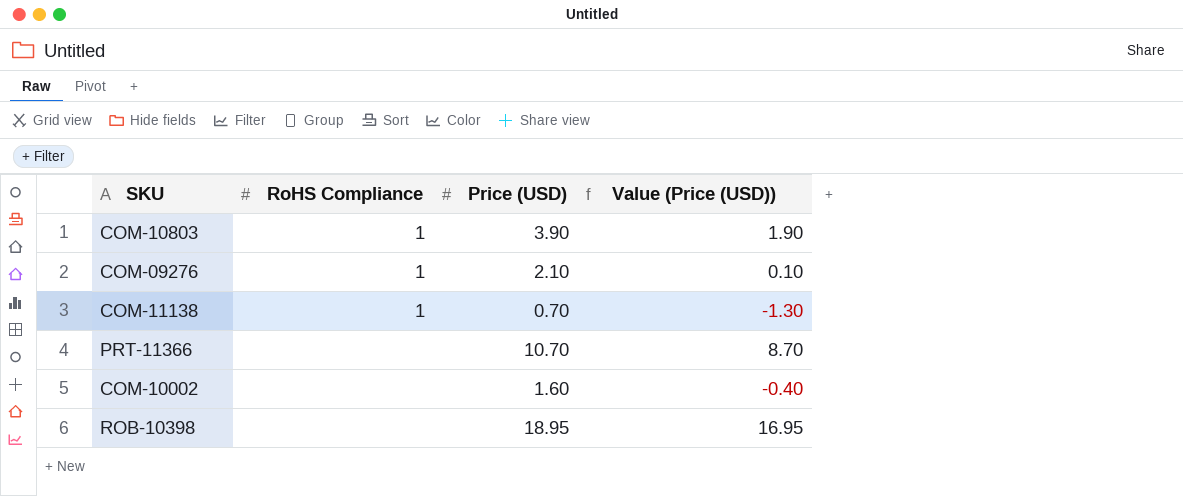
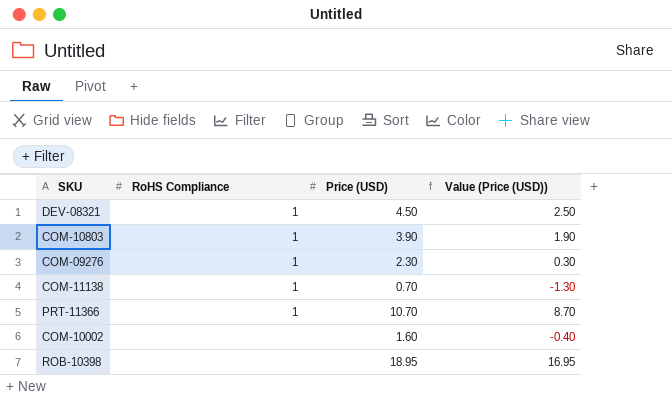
row DEV-08321: none -> 1 | 4.50 | 2.50
COM-09276 | Price (USD): 2.10 -> 2.30
COM-09276 | Value (Price (USD)): 0.10 -> 0.30
PRT-11366 | RoHS Compliance: none -> 1

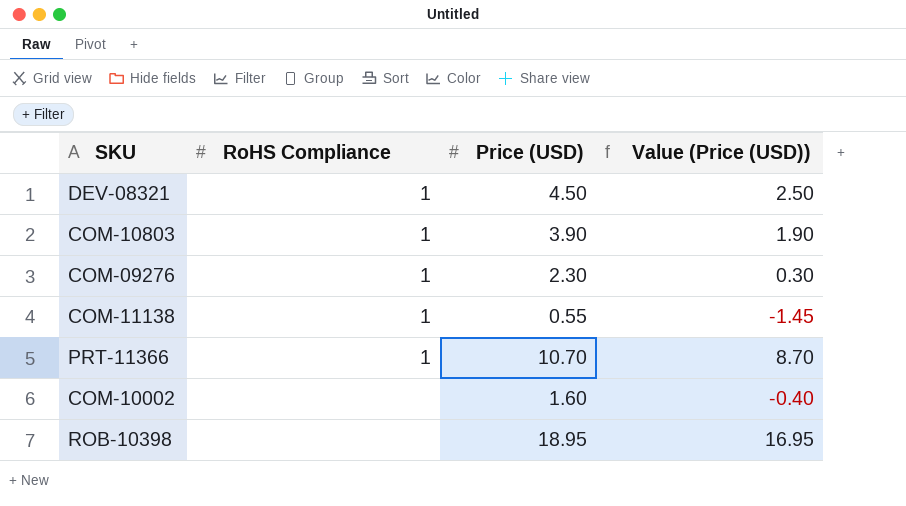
COM-11138 | Price (USD): 0.70 -> 0.55
COM-11138 | Value (Price (USD)): -1.30 -> -1.45

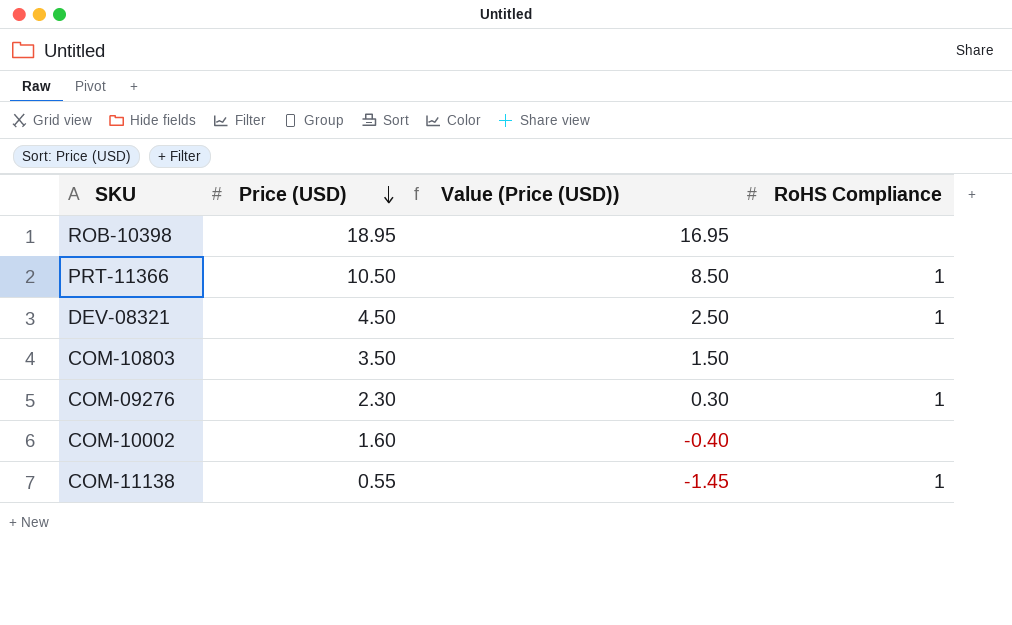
row order: none -> Price (USD) descending
column RoHS Compliance | position: 2 -> 4
PRT-11366 | Price (USD): 10.70 -> 10.50
PRT-11366 | Value (Price (USD)): 8.70 -> 8.50
COM-10803 | Price (USD): 3.90 -> 3.50
COM-10803 | Value (Price (USD)): 1.90 -> 1.50
COM-10803 | RoHS Compliance: 1 -> none

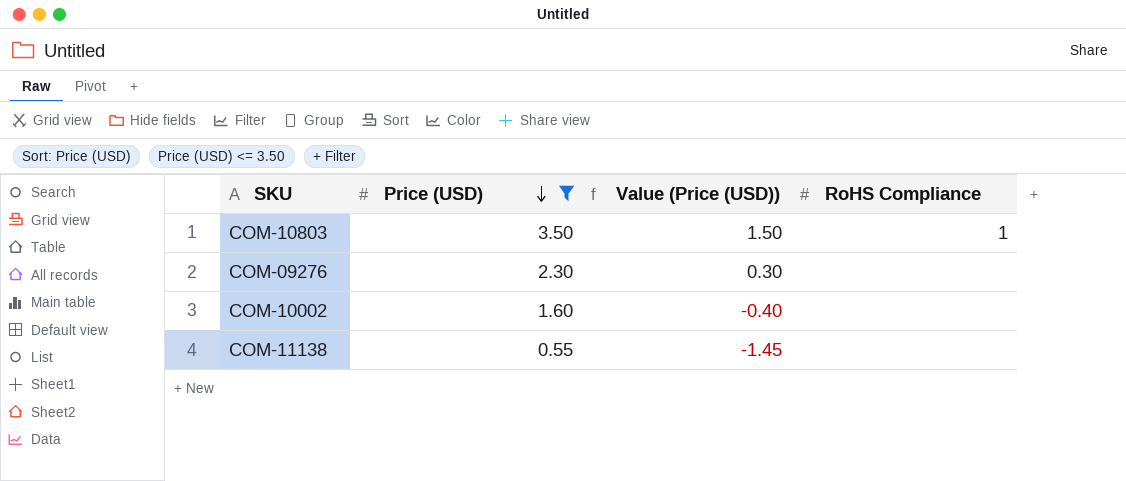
filter: none -> Price (USD) <= 3.50
COM-10803 | RoHS Compliance: none -> 1
COM-09276 | RoHS Compliance: 1 -> none
COM-11138 | RoHS Compliance: 1 -> none

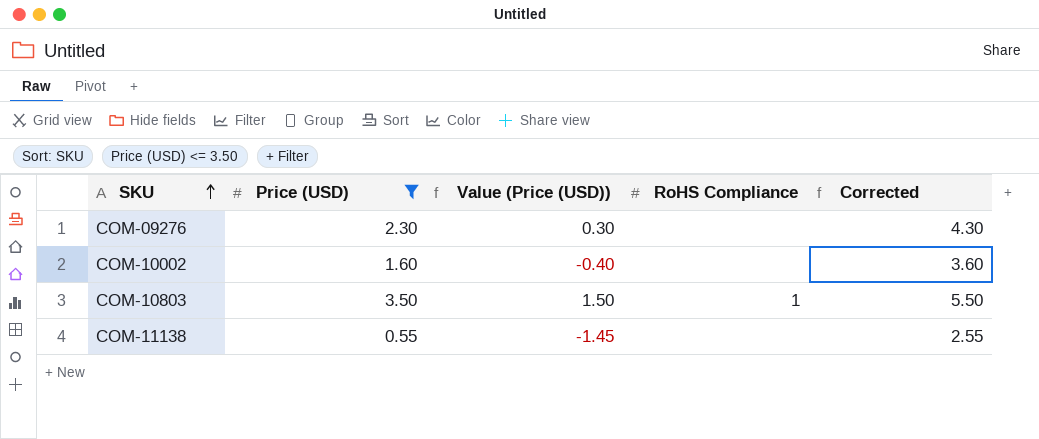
row order: Price (USD) descending -> SKU ascending
column Corrected | formula: none -> [Price (USD)] + 2

